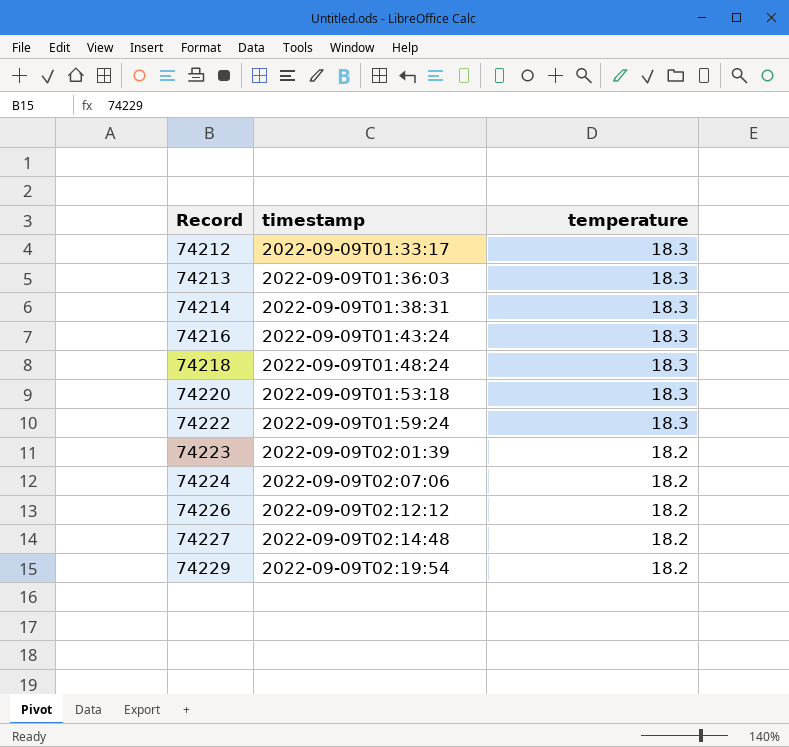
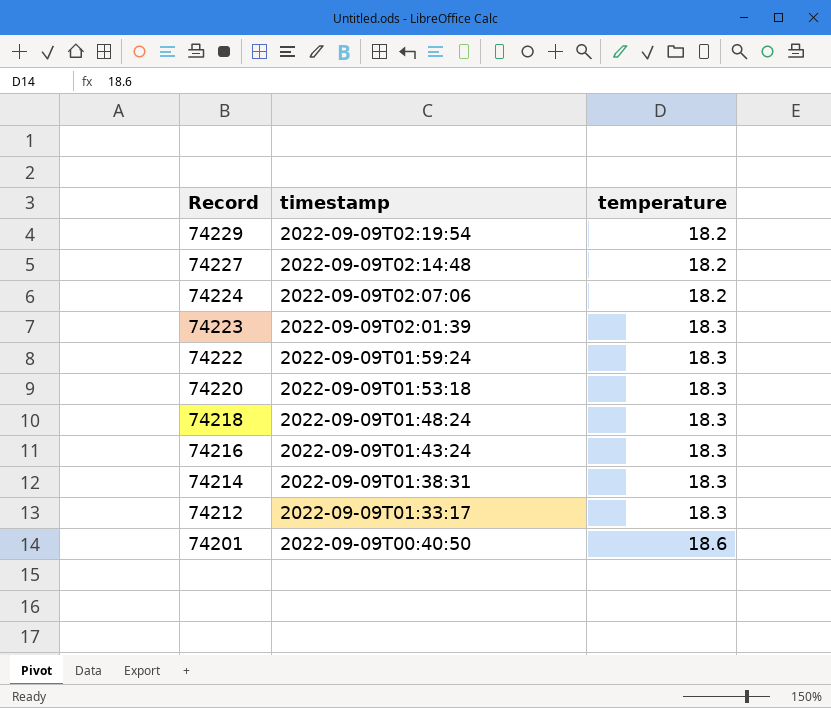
row order: Record ascending -> Record descending
row 74213: 2022-09-09T01:36:03 | 18.3 -> none
row 74226: 2022-09-09T02:12:12 | 18.2 -> none
74223 | temperature: 18.2 -> 18.3
row 74201: none -> 2022-09-09T00:40:50 | 18.6

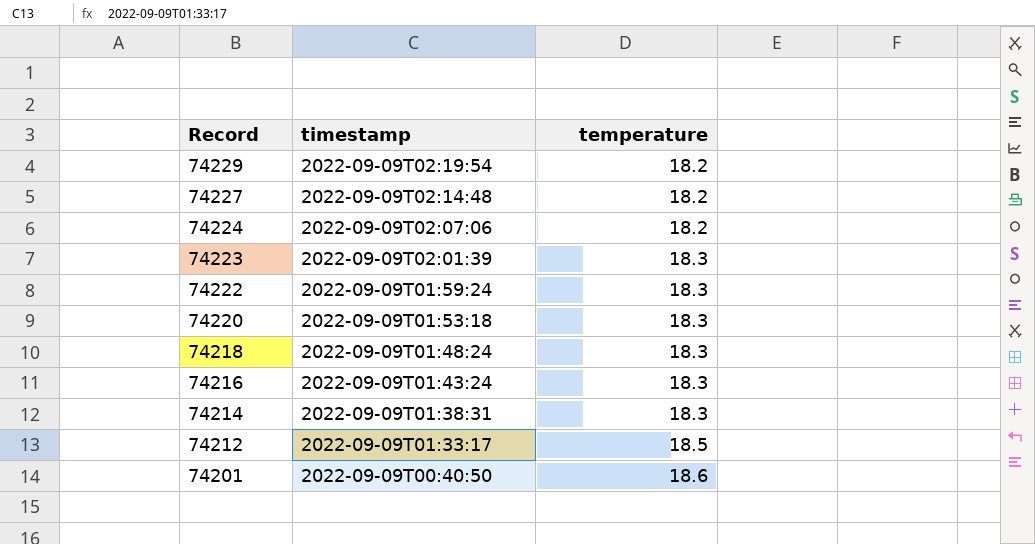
74212 | temperature: 18.3 -> 18.5

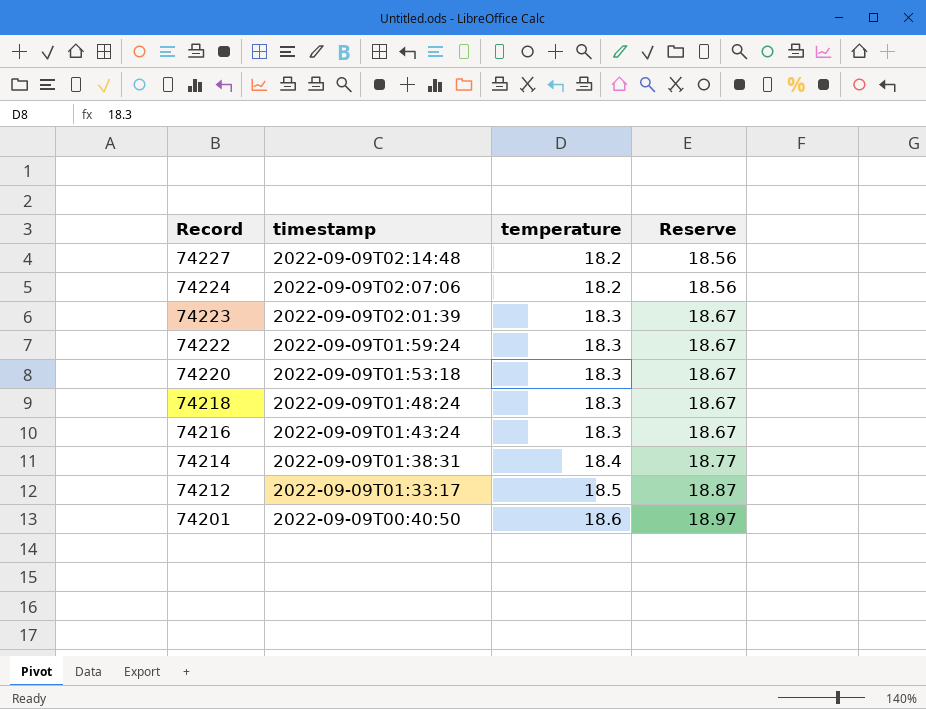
column Reserve | formula: none -> [temperature] * 1.02
row 74229: 2022-09-09T02:19:54 | 18.2 -> none
74214 | temperature: 18.3 -> 18.4

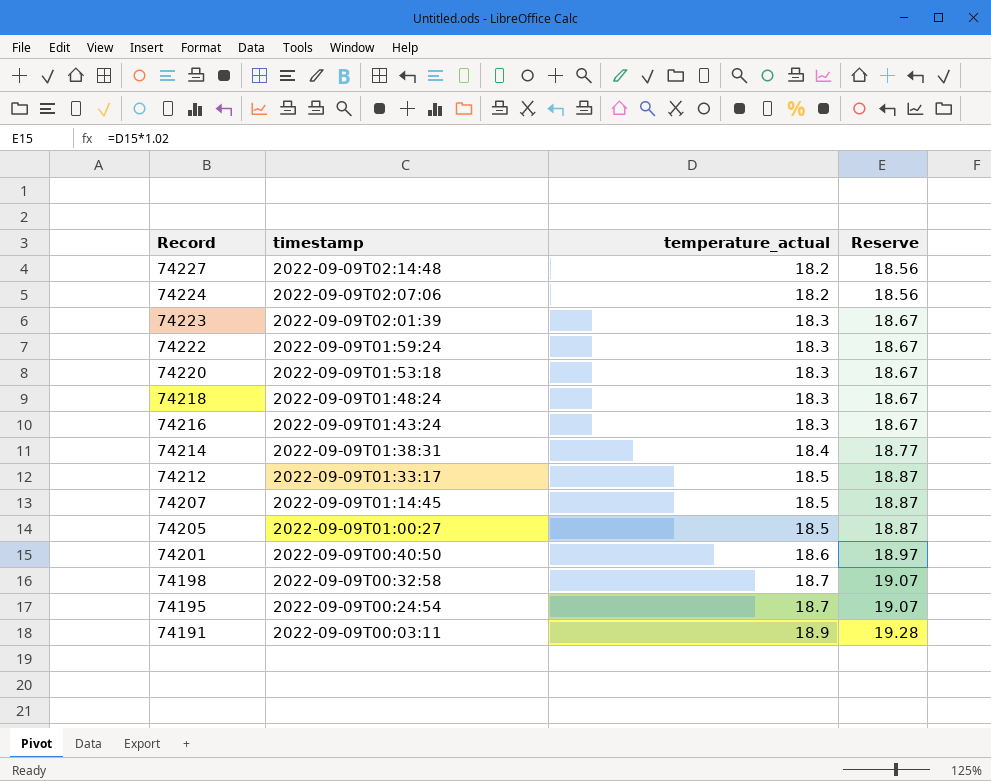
column name: temperature -> temperature_actual
row 74207: none -> 2022-09-09T01:14:45 | 18.5 | 18.87
row 74205: none -> 2022-09-09T01:00:27 | 18.5 | 18.87
row 74198: none -> 2022-09-09T00:32:58 | 18.7 | 19.07
row 74195: none -> 2022-09-09T00:24:54 | 18.7 | 19.07
row 74191: none -> 2022-09-09T00:03:11 | 18.9 | 19.28

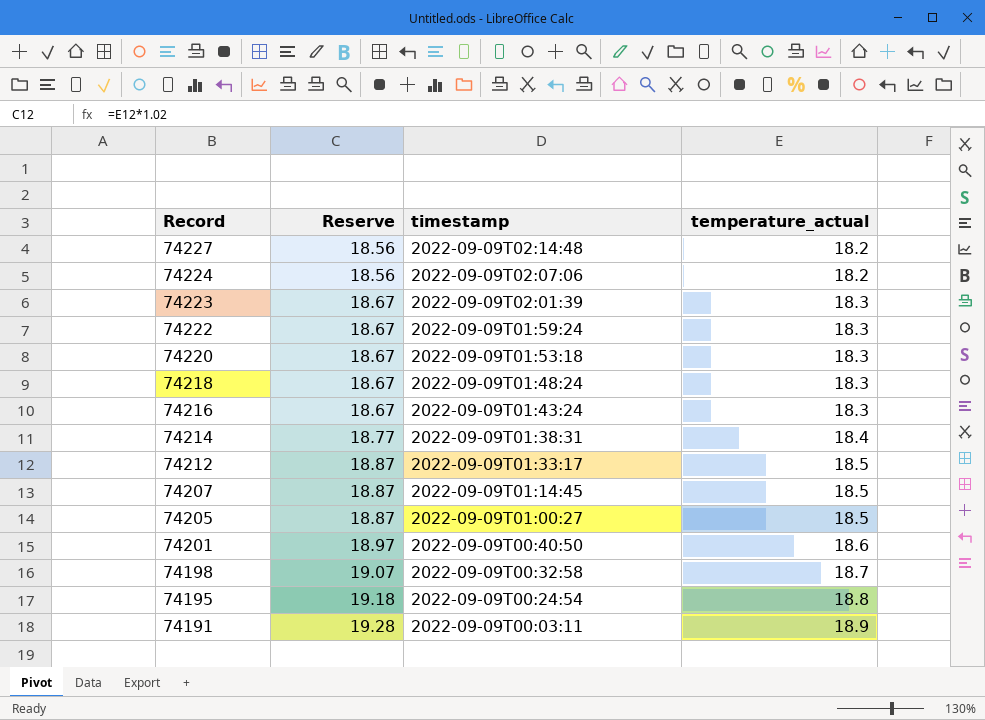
column Reserve | position: 4 -> 2
74195 | Reserve: 19.07 -> 19.18
74195 | temperature_actual: 18.7 -> 18.8

